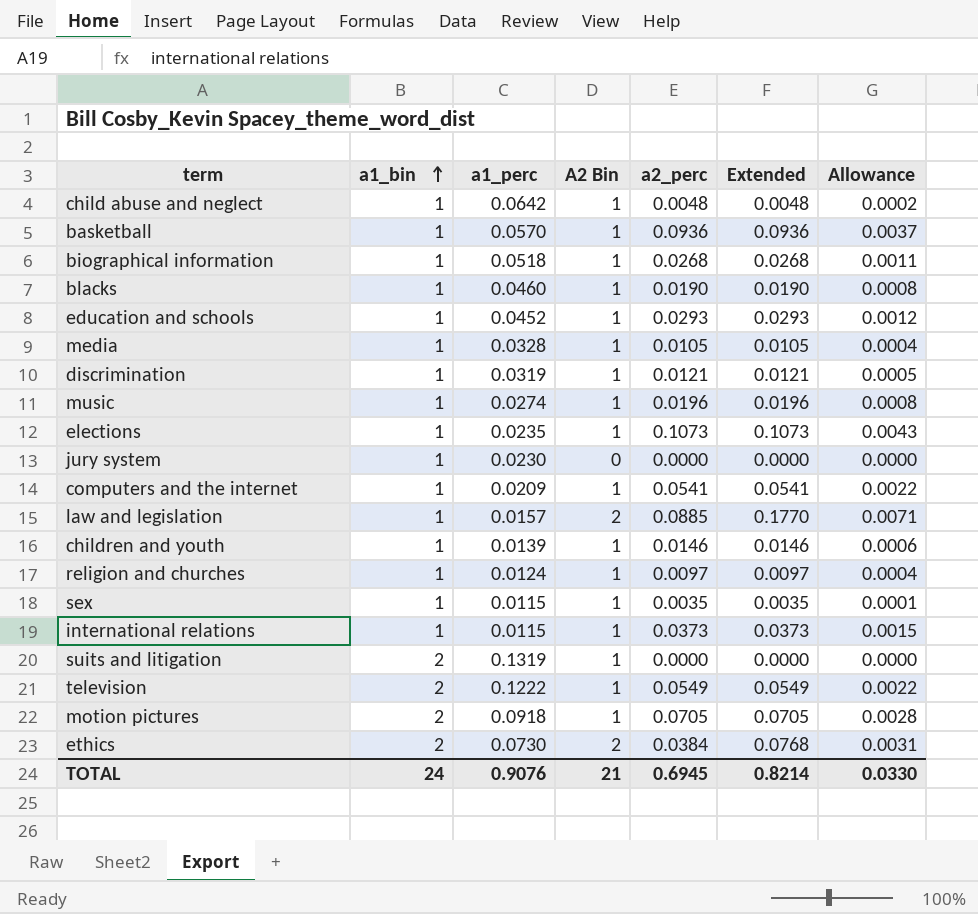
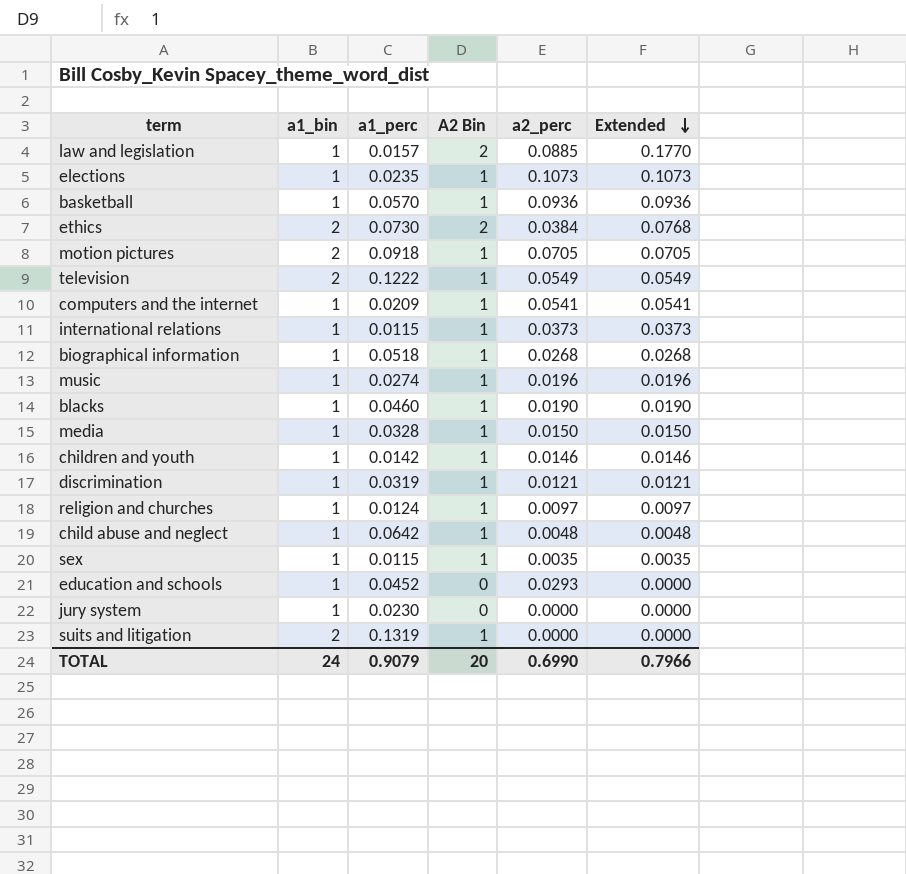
row order: a1_bin ascending -> Extended descending
column Allowance | formula: [Extended] * 0.04 -> none
media | a2_perc: 0.0105 -> 0.0150
media | Extended: 0.0105 -> 0.0150
children and youth | a1_perc: 0.0139 -> 0.0142
education and schools | A2 Bin: 1 -> 0
education and schools | Extended: 0.0293 -> 0.0000
TOTAL | a1_perc: 0.9076 -> 0.9079
TOTAL | A2 Bin: 21 -> 20
TOTAL | a2_perc: 0.6945 -> 0.6990
TOTAL | Extended: 0.8214 -> 0.7966

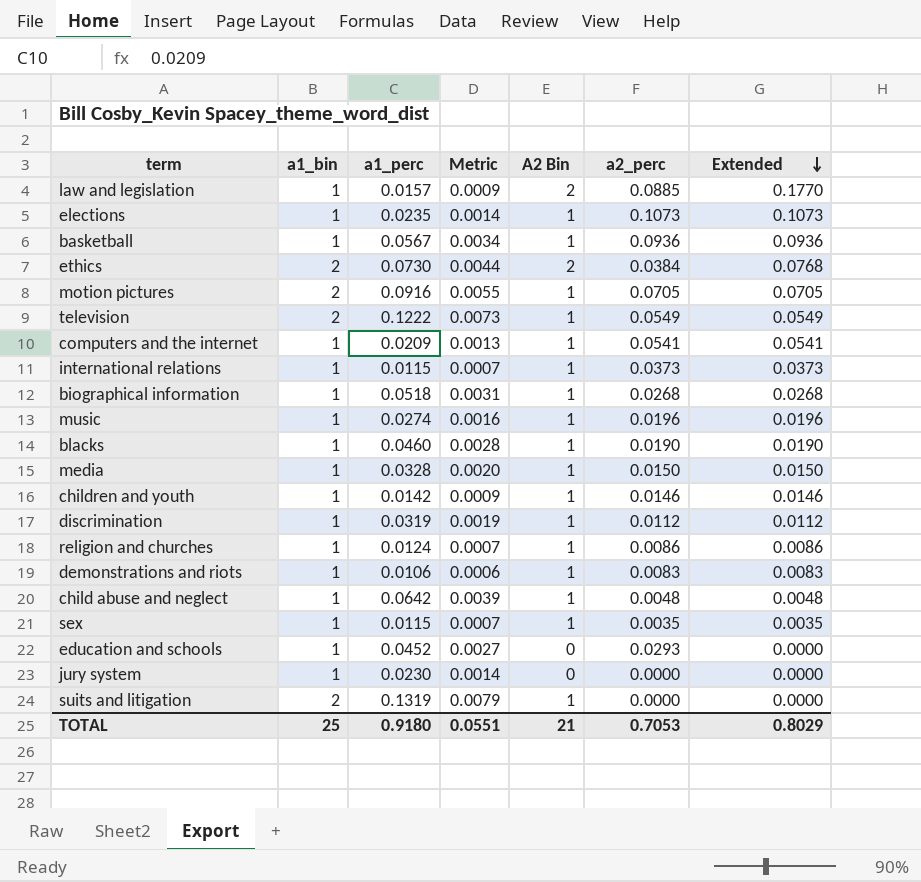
column Metric | formula: none -> [a1_perc] * 0.06
basketball | a1_perc: 0.0570 -> 0.0567
motion pictures | a1_perc: 0.0918 -> 0.0916
discrimination | a2_perc: 0.0121 -> 0.0112
discrimination | Extended: 0.0121 -> 0.0112
religion and churches | a2_perc: 0.0097 -> 0.0086
religion and churches | Extended: 0.0097 -> 0.0086
row demonstrations and riots: none -> 1 | 0.0106 | 0.0006 | 1 | 0.0083 | 0.0083
TOTAL | a1_bin: 24 -> 25
TOTAL | a1_perc: 0.9079 -> 0.9180
TOTAL | A2 Bin: 20 -> 21
TOTAL | a2_perc: 0.6990 -> 0.7053
TOTAL | Extended: 0.7966 -> 0.8029

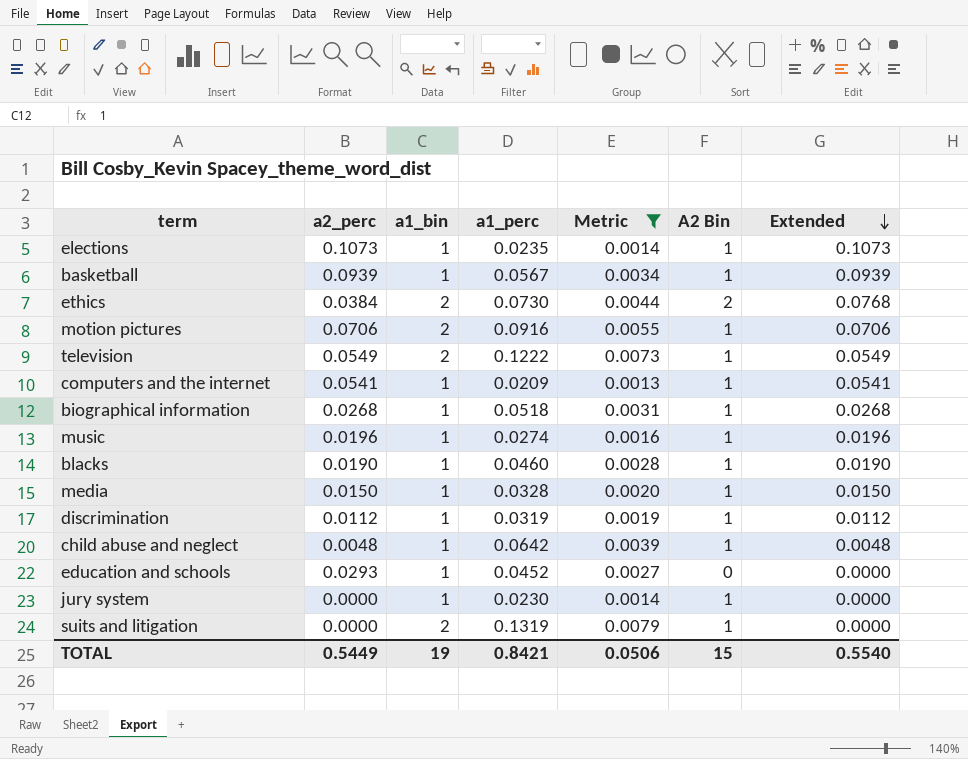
filter: none -> Metric >= 0.0013
column a2_perc | position: 6 -> 2
basketball | a2_perc: 0.0936 -> 0.0939
basketball | Extended: 0.0936 -> 0.0939
motion pictures | a2_perc: 0.0705 -> 0.0706
motion pictures | Extended: 0.0705 -> 0.0706
jury system | A2 Bin: 0 -> 1
TOTAL | a2_perc: 0.7053 -> 0.5449
TOTAL | a1_bin: 25 -> 19
TOTAL | a1_perc: 0.9180 -> 0.8421
TOTAL | Metric: 0.0551 -> 0.0506
TOTAL | A2 Bin: 21 -> 15
TOTAL | Extended: 0.8029 -> 0.5540

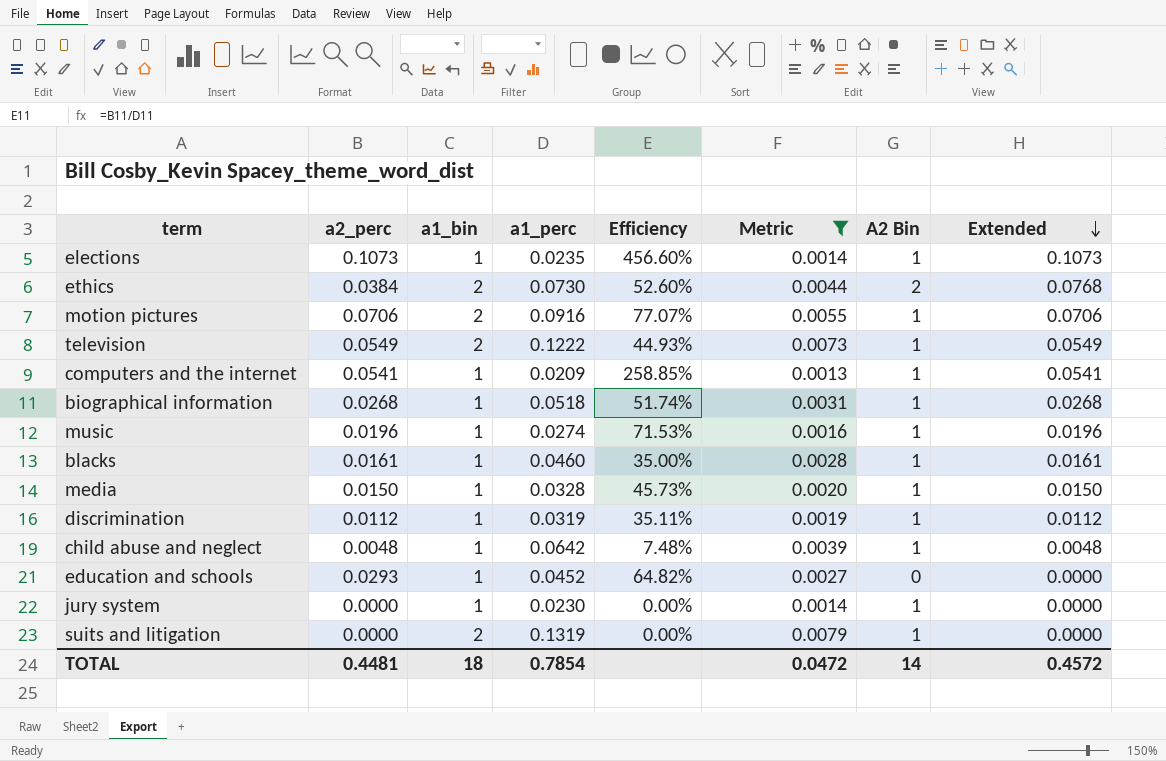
column Efficiency | formula: none -> [a2_perc] / [a1_perc]
row basketball: 0.0939 | 1 | 0.0567 | 0.0034 | 1 | 0.0939 -> none
blacks | a2_perc: 0.0190 -> 0.0161
blacks | Extended: 0.0190 -> 0.0161
TOTAL | a2_perc: 0.5449 -> 0.4481
TOTAL | a1_bin: 19 -> 18
TOTAL | a1_perc: 0.8421 -> 0.7854
TOTAL | Metric: 0.0506 -> 0.0472
TOTAL | A2 Bin: 15 -> 14
TOTAL | Extended: 0.5540 -> 0.4572

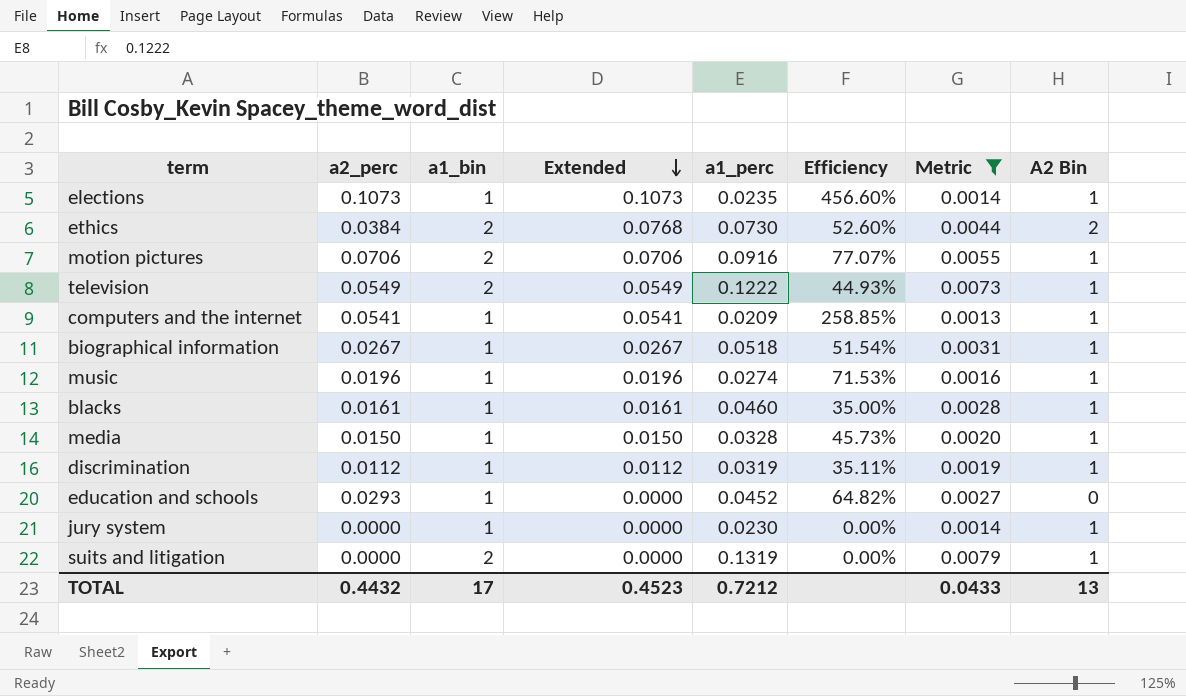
column Extended | position: 8 -> 4
row child abuse and neglect: 0.0048 | 1 | 0.0642 | 7.48% | 0.0039 | 1 | 0.0048 -> none
biographical information | a2_perc: 0.0268 -> 0.0267
biographical information | Extended: 0.0268 -> 0.0267
biographical information | Efficiency: 51.74% -> 51.54%
TOTAL | a2_perc: 0.4481 -> 0.4432
TOTAL | a1_bin: 18 -> 17
TOTAL | Extended: 0.4572 -> 0.4523
TOTAL | a1_perc: 0.7854 -> 0.7212
TOTAL | Metric: 0.0472 -> 0.0433
TOTAL | A2 Bin: 14 -> 13

